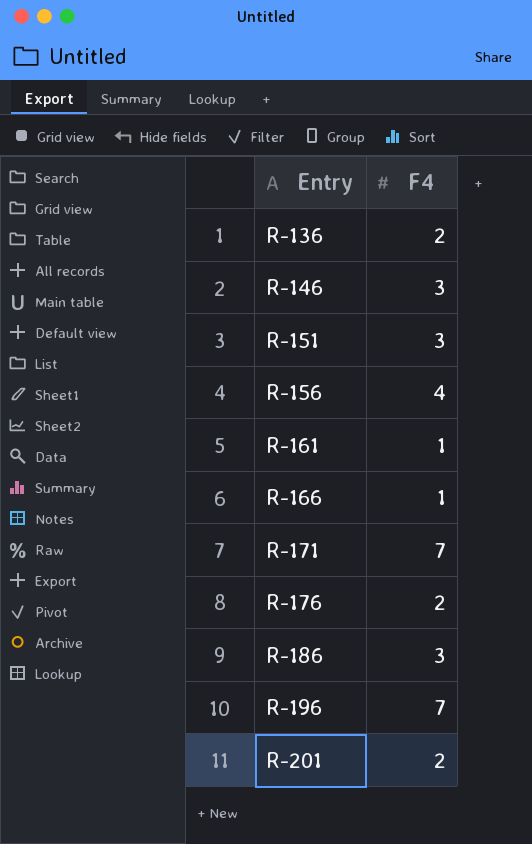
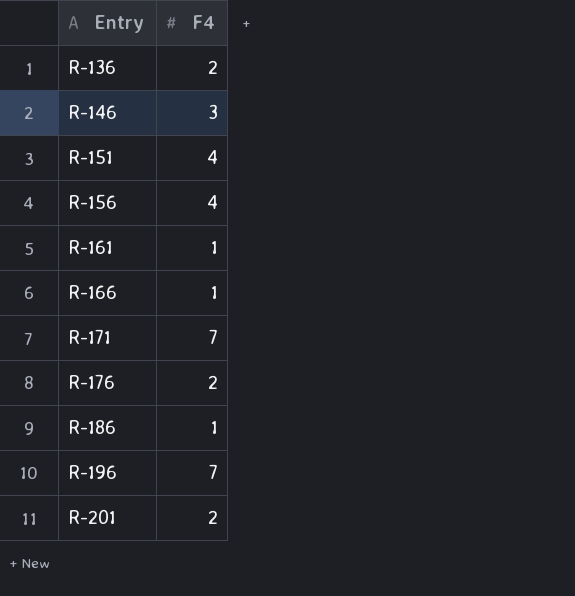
R-151 | F4: 3 -> 4
R-186 | F4: 3 -> 1

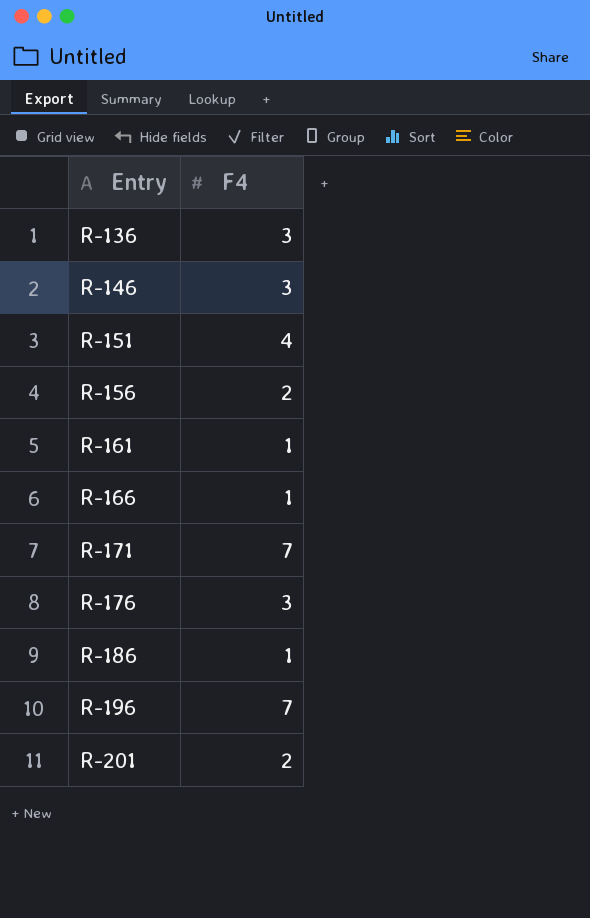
R-136 | F4: 2 -> 3
R-156 | F4: 4 -> 2
R-176 | F4: 2 -> 3

